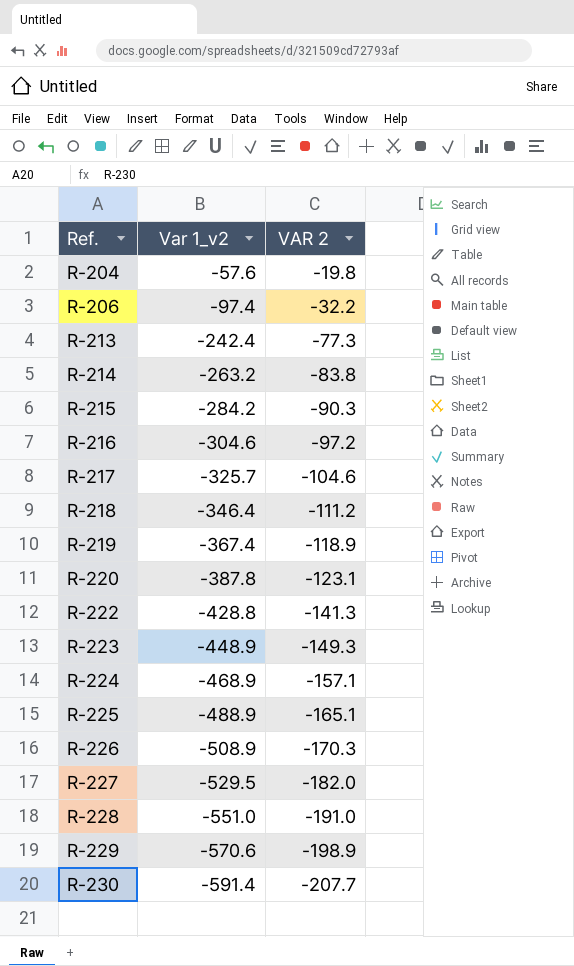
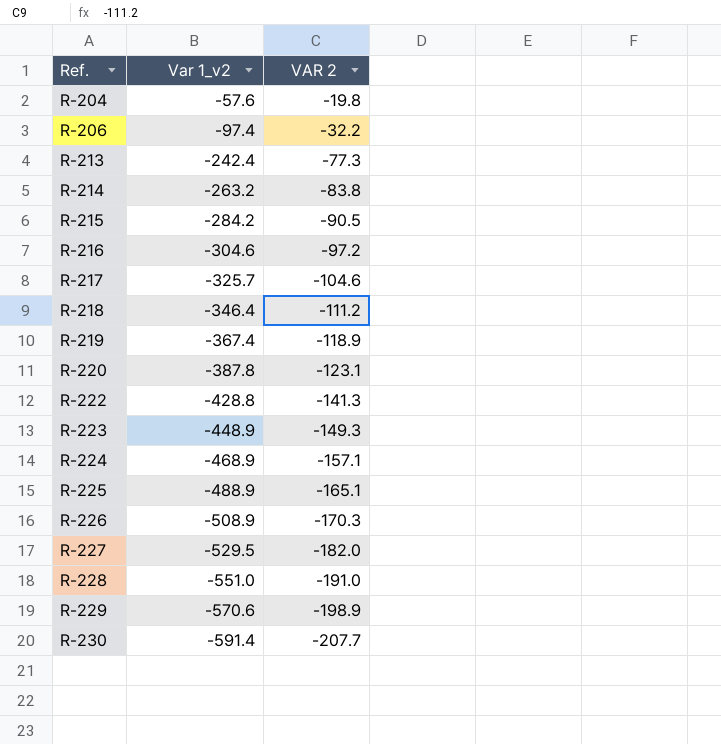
R-215 | VAR 2: -90.3 -> -90.5

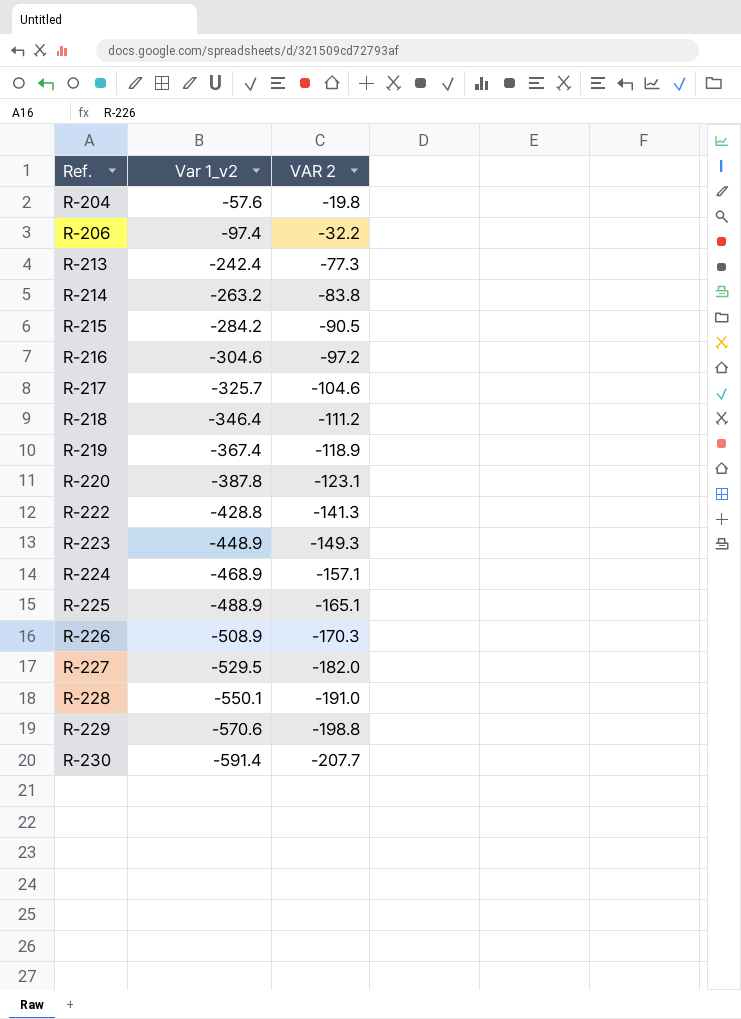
R-228 | Var 1_v2: -551.0 -> -550.1
R-229 | VAR 2: -198.9 -> -198.8

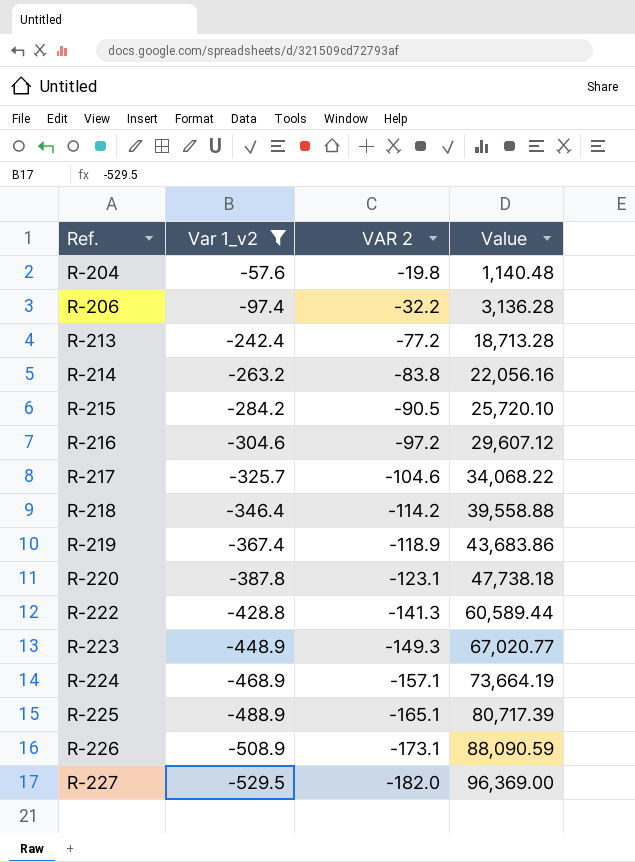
filter: none -> Var 1_v2 >= -529.5
column Value | formula: none -> [Var 1_v2] * [VAR 2]
R-213 | VAR 2: -77.3 -> -77.2
R-218 | VAR 2: -111.2 -> -114.2
R-226 | VAR 2: -170.3 -> -173.1

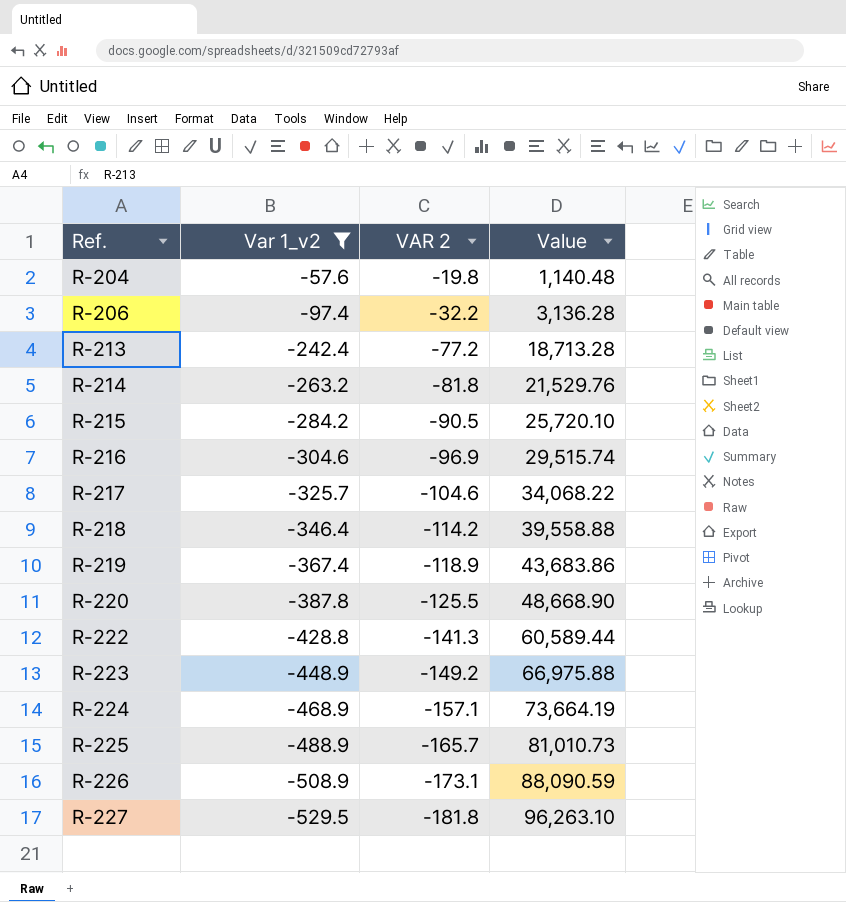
R-214 | VAR 2: -83.8 -> -81.8
R-214 | Value: 22,056.16 -> 21,529.76
R-216 | VAR 2: -97.2 -> -96.9
R-216 | Value: 29,607.12 -> 29,515.74
R-220 | VAR 2: -123.1 -> -125.5
R-220 | Value: 47,738.18 -> 48,668.90
R-223 | VAR 2: -149.3 -> -149.2
R-223 | Value: 67,020.77 -> 66,975.88
R-225 | VAR 2: -165.1 -> -165.7
R-225 | Value: 80,717.39 -> 81,010.73
R-227 | VAR 2: -182.0 -> -181.8
R-227 | Value: 96,369.00 -> 96,263.10

